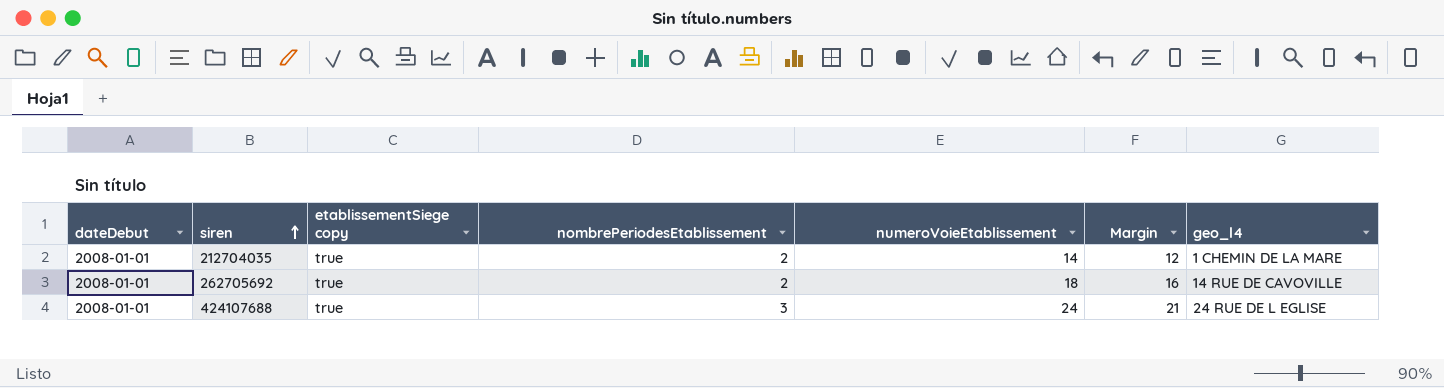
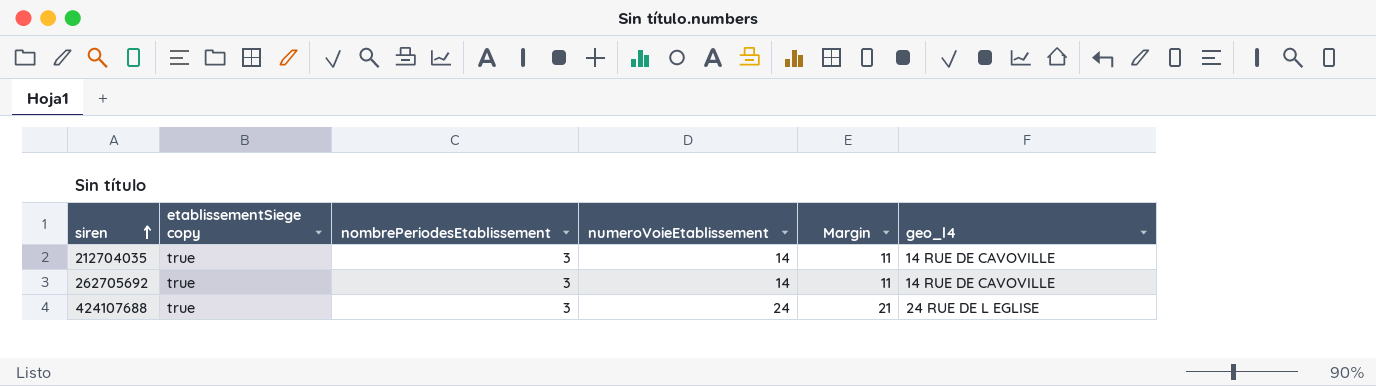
column dateDebut | position: 1 -> none
212704035 | nombrePeriodesEtablissement: 2 -> 3
212704035 | Margin: 12 -> 11
212704035 | geo_l4: 1 CHEMIN DE LA MARE -> 14 RUE DE CAVOVILLE
262705692 | nombrePeriodesEtablissement: 2 -> 3
262705692 | numeroVoieEtablissement: 18 -> 14
262705692 | Margin: 16 -> 11

